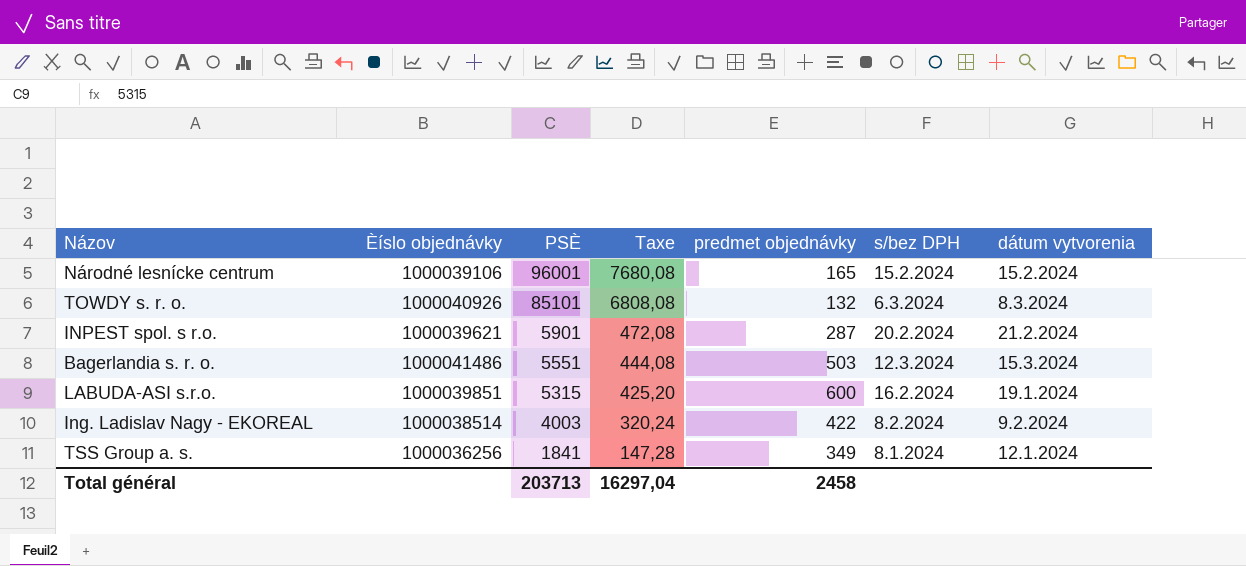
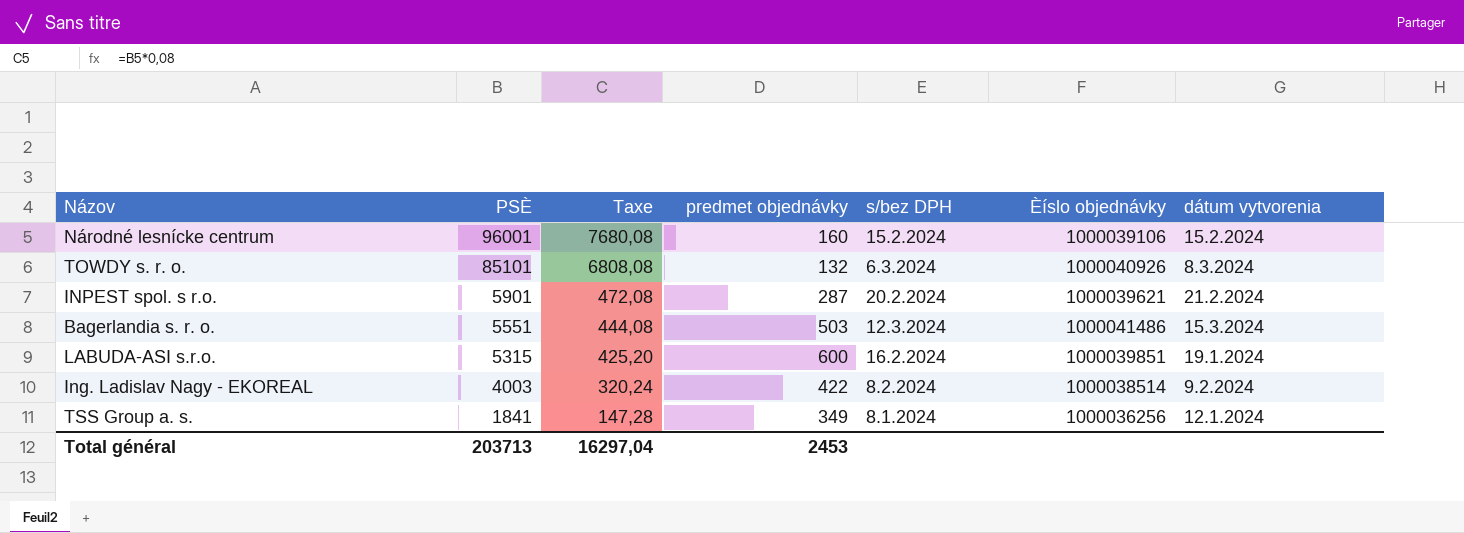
column Èíslo objednávky | position: 2 -> 6
Národné lesnícke centrum | predmet objednávky: 165 -> 160
Total général | predmet objednávky: 2458 -> 2453

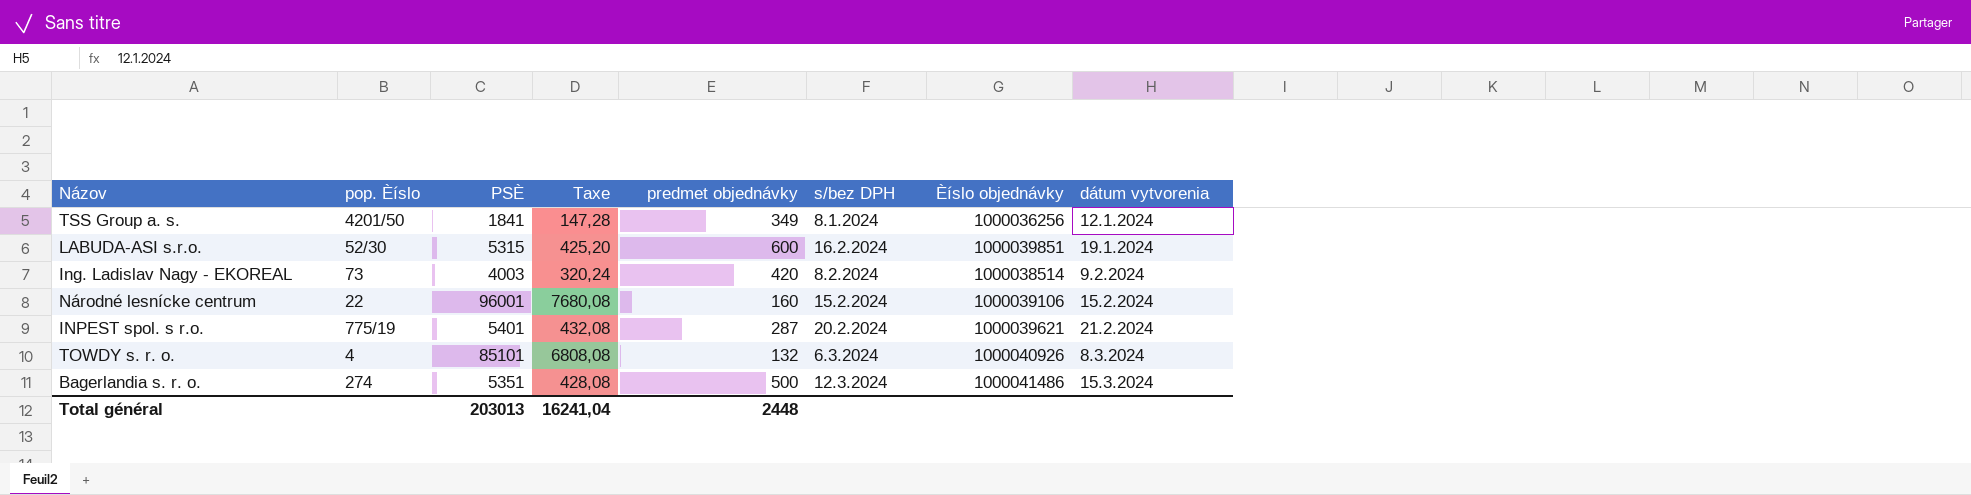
row order: PSÈ descending -> dátum vytvorenia ascending
column pop. Èíslo | position: none -> 2
Ing. Ladislav Nagy - EKOREAL | predmet objednávky: 422 -> 420
INPEST spol. s r.o. | PSÈ: 5901 -> 5401
INPEST spol. s r.o. | Taxe: 472,08 -> 432,08
Bagerlandia s. r. o. | PSÈ: 5551 -> 5351
Bagerlandia s. r. o. | Taxe: 444,08 -> 428,08
Bagerlandia s. r. o. | predmet objednávky: 503 -> 500
Total général | PSÈ: 203713 -> 203013
Total général | Taxe: 16297,04 -> 16241,04
Total général | predmet objednávky: 2453 -> 2448

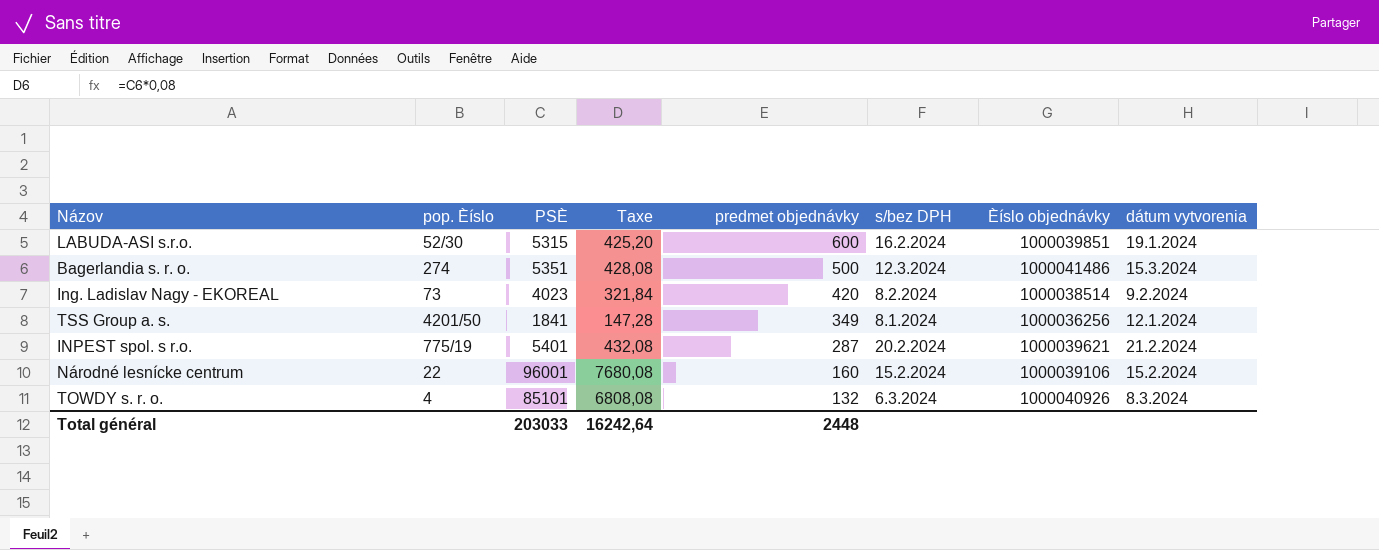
row order: dátum vytvorenia ascending -> predmet objednávky descending
Ing. Ladislav Nagy - EKOREAL | PSÈ: 4003 -> 4023
Ing. Ladislav Nagy - EKOREAL | Taxe: 320,24 -> 321,84
Total général | PSÈ: 203013 -> 203033
Total général | Taxe: 16241,04 -> 16242,64

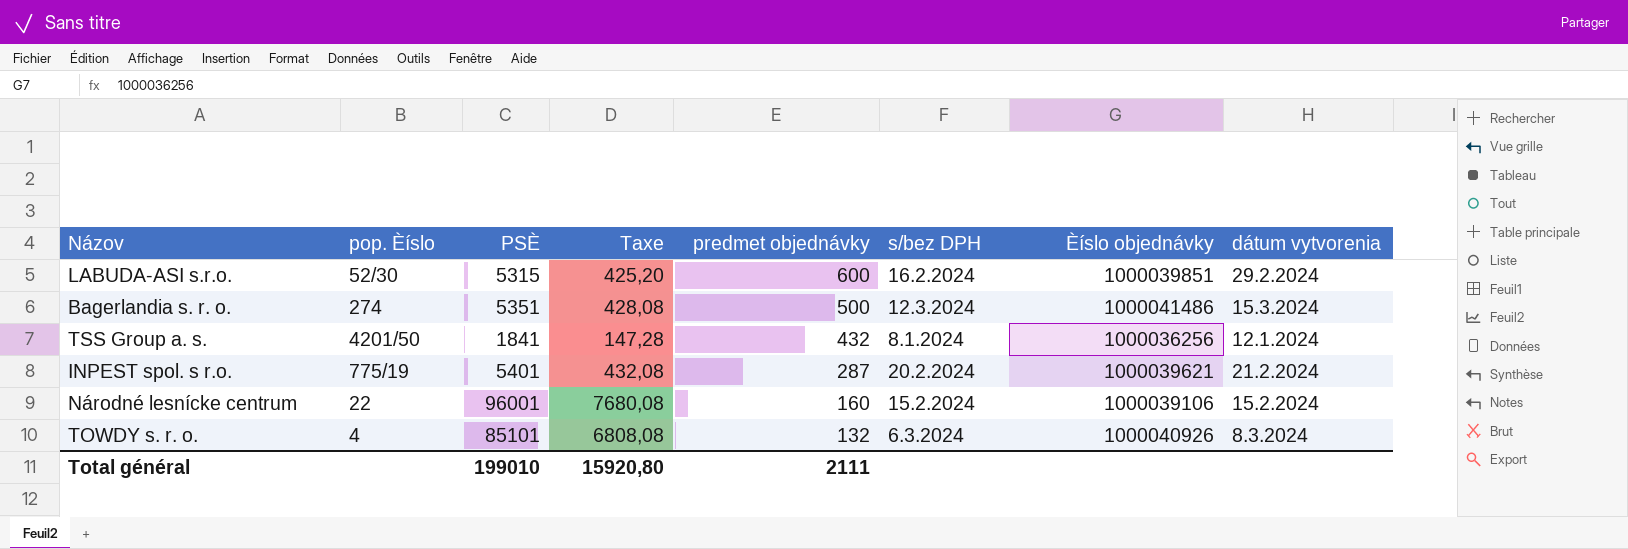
row Ing. Ladislav Nagy - EKOREAL: 73 | 4023 | 321,84 | 420 | 8.2.2024 | 1000038514 | 9.2.2024 -> none
LABUDA-ASI s.r.o. | dátum vytvorenia: 19.1.2024 -> 29.2.2024
TSS Group a. s. | predmet objednávky: 349 -> 432
Total général | PSÈ: 203033 -> 199010
Total général | Taxe: 16242,64 -> 15920,80
Total général | predmet objednávky: 2448 -> 2111

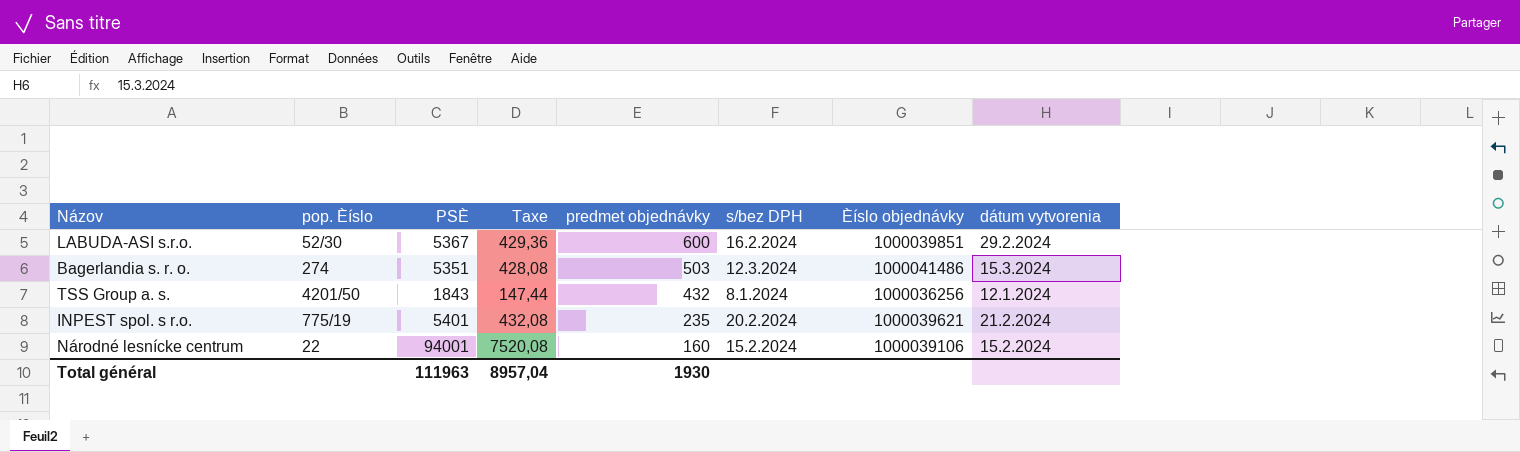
row TOWDY s. r. o.: 4 | 85101 | 6808,08 | 132 | 6.3.2024 | 1000040926 | 8.3.2024 -> none
LABUDA-ASI s.r.o. | PSÈ: 5315 -> 5367
LABUDA-ASI s.r.o. | Taxe: 425,20 -> 429,36
Bagerlandia s. r. o. | predmet objednávky: 500 -> 503
TSS Group a. s. | PSÈ: 1841 -> 1843
TSS Group a. s. | Taxe: 147,28 -> 147,44
INPEST spol. s r.o. | predmet objednávky: 287 -> 235
Národné lesnícke centrum | PSÈ: 96001 -> 94001
Národné lesnícke centrum | Taxe: 7680,08 -> 7520,08
Total général | PSÈ: 199010 -> 111963
Total général | Taxe: 15920,80 -> 8957,04
Total général | predmet objednávky: 2111 -> 1930

